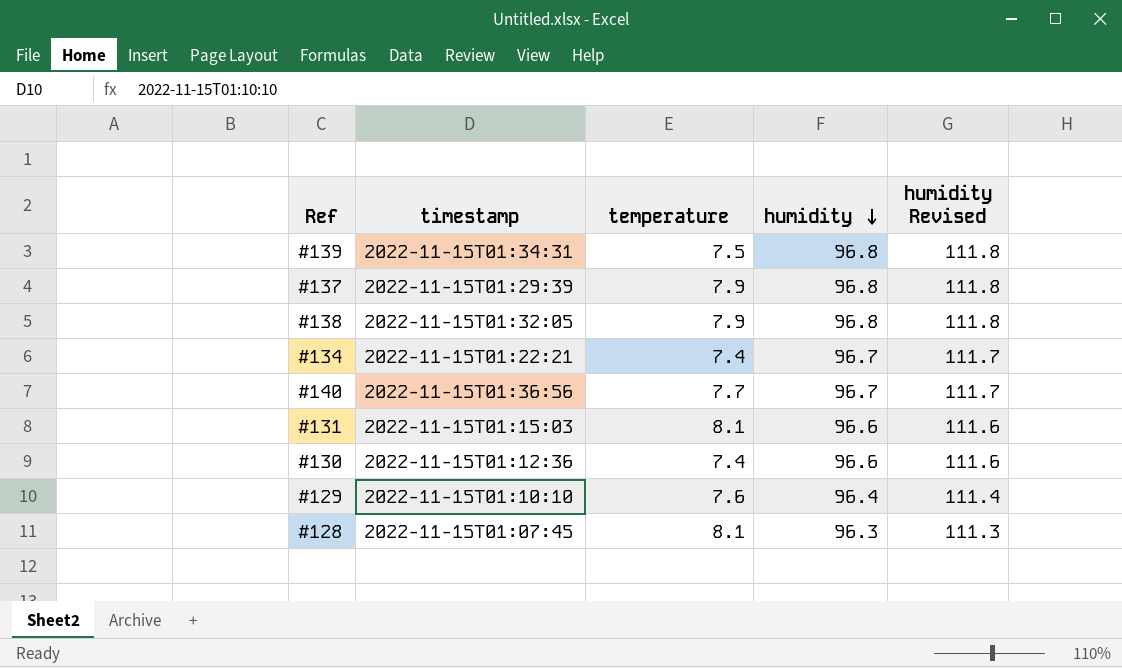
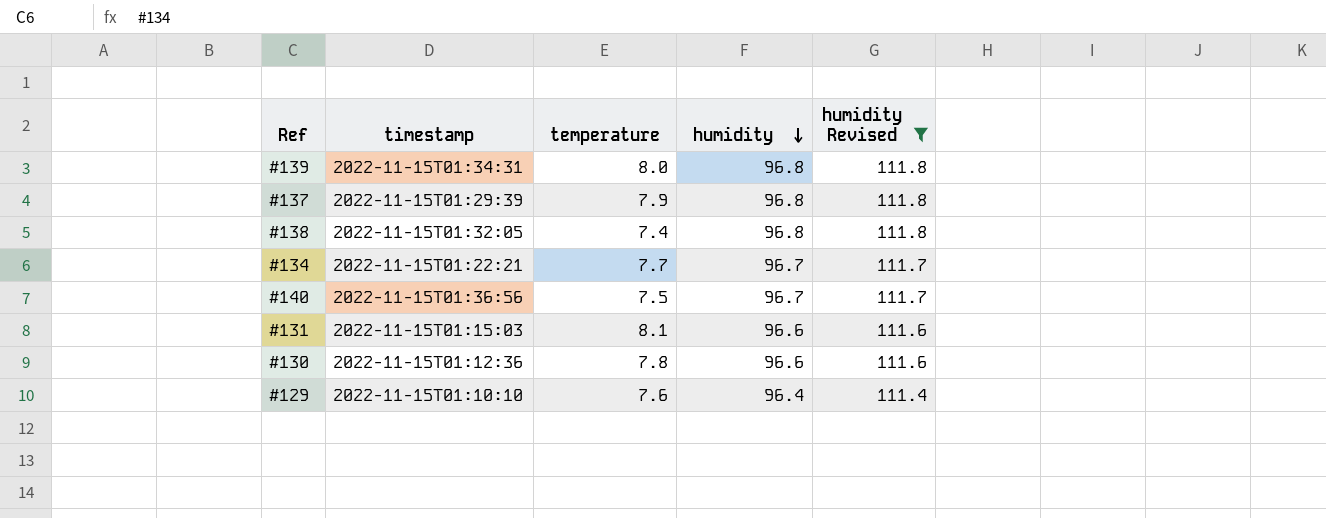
filter: none -> humidity Revised != 111.3
#139 | temperature: 7.5 -> 8.0
#138 | temperature: 7.9 -> 7.4
#134 | temperature: 7.4 -> 7.7
#140 | temperature: 7.7 -> 7.5
#130 | temperature: 7.4 -> 7.8

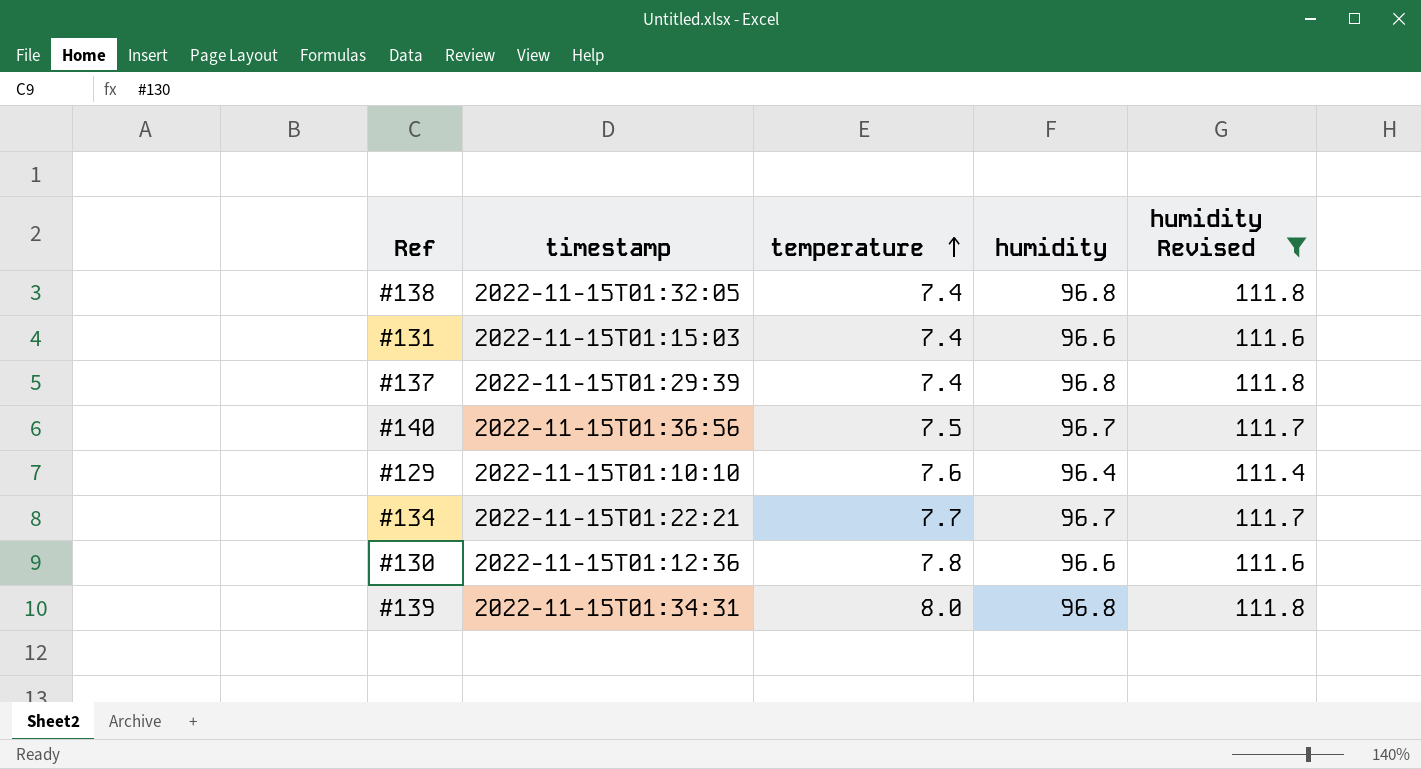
row order: humidity descending -> temperature ascending
#131 | temperature: 8.1 -> 7.4
#137 | temperature: 7.9 -> 7.4

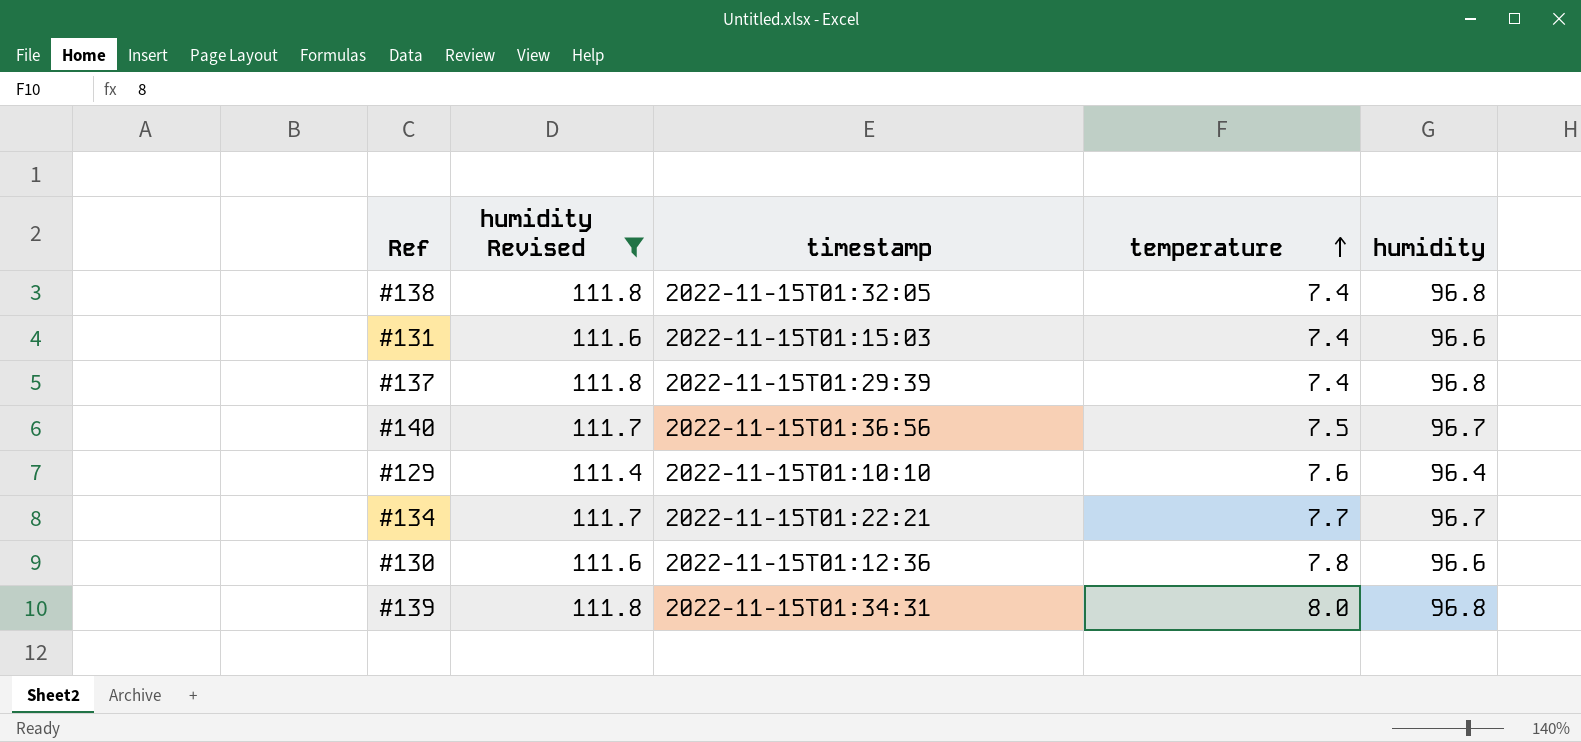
column humidity Revised | position: 5 -> 2

